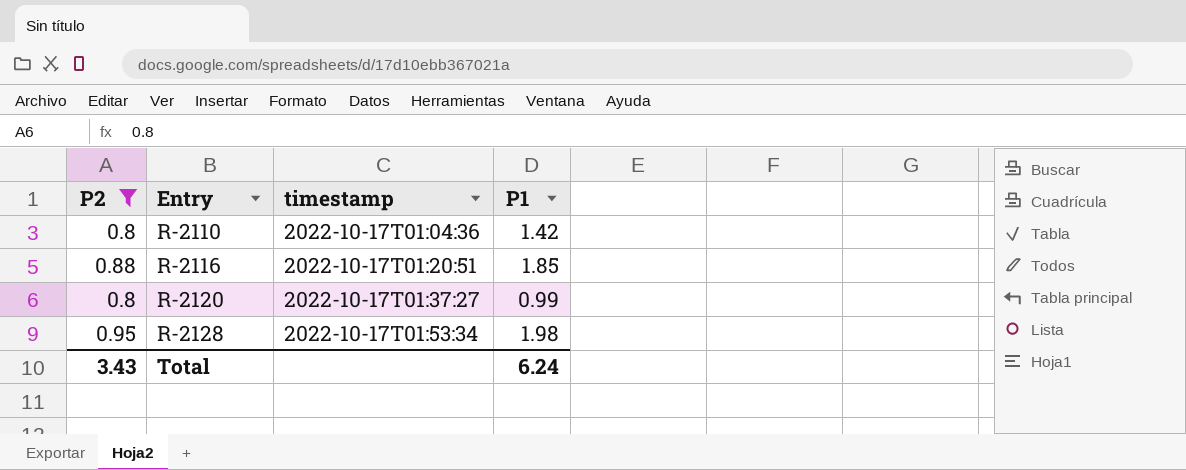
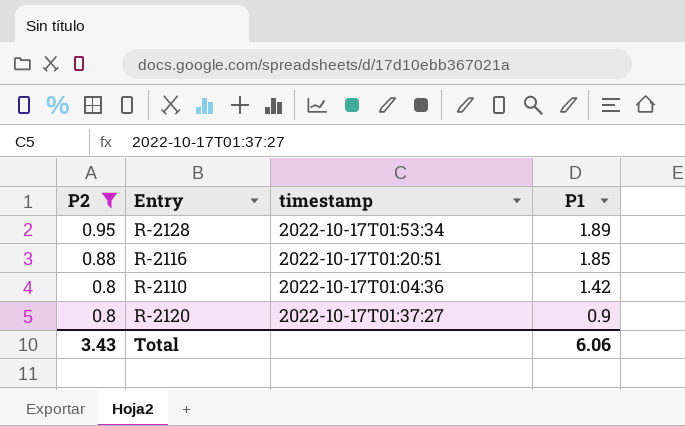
row order: Entry ascending -> P2 descending
R-2128 | P1: 1.98 -> 1.89
R-2120 | P1: 0.99 -> 0.9
Total | P1: 6.24 -> 6.06

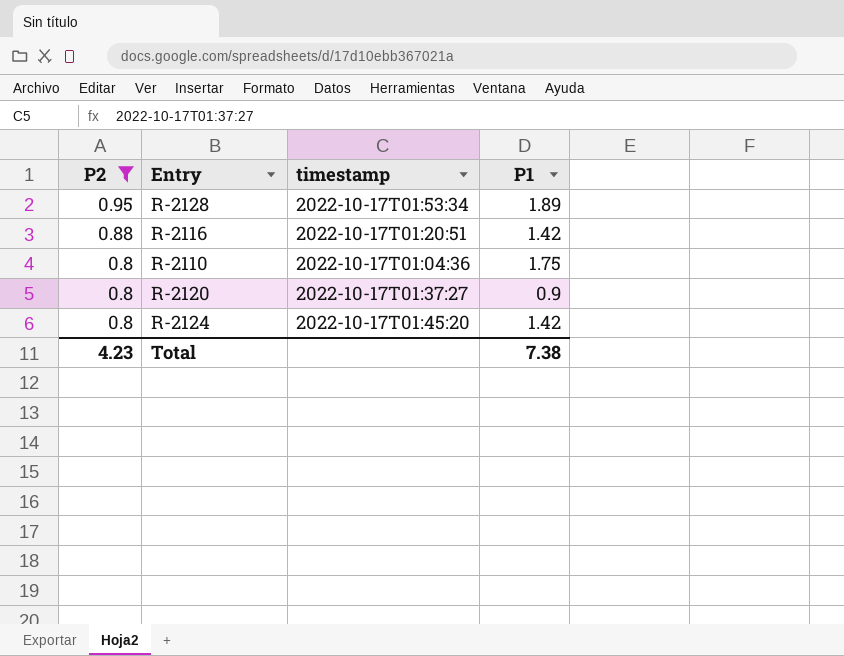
R-2116 | P1: 1.85 -> 1.42
R-2110 | P1: 1.42 -> 1.75
row R-2124: none -> 0.8 | 2022-10-17T01:45:20 | 1.42
Total | P2: 3.43 -> 4.23
Total | P1: 6.06 -> 7.38

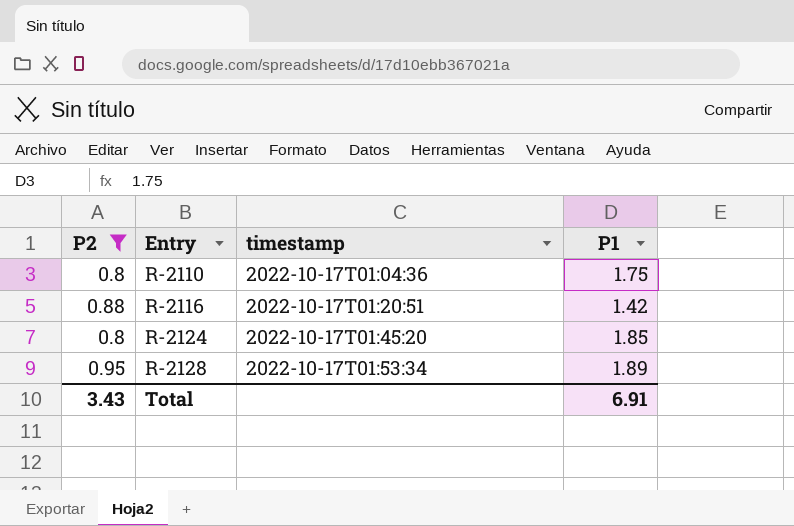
row order: P2 descending -> Entry ascending
row R-2120: 0.8 | 2022-10-17T01:37:27 | 0.9 -> none
R-2124 | P1: 1.42 -> 1.85
Total | P2: 4.23 -> 3.43
Total | P1: 7.38 -> 6.91

